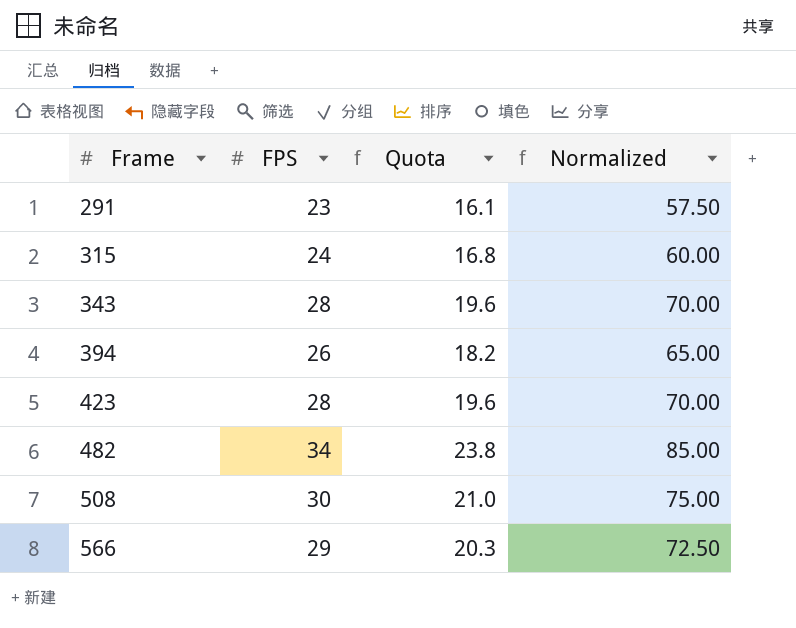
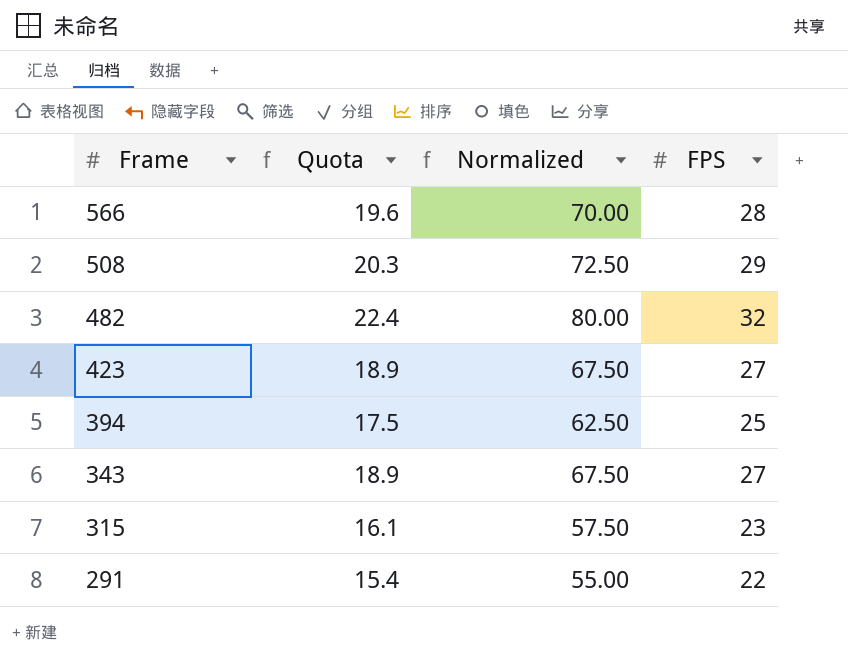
row order: Frame ascending -> Frame descending
column FPS | position: 2 -> 4
566 | Quota: 20.3 -> 19.6
566 | Normalized: 72.50 -> 70.00
566 | FPS: 29 -> 28
508 | Quota: 21.0 -> 20.3
508 | Normalized: 75.00 -> 72.50
508 | FPS: 30 -> 29
482 | Quota: 23.8 -> 22.4
482 | Normalized: 85.00 -> 80.00
482 | FPS: 34 -> 32
423 | Quota: 19.6 -> 18.9
423 | Normalized: 70.00 -> 67.50
423 | FPS: 28 -> 27
394 | Quota: 18.2 -> 17.5
394 | Normalized: 65.00 -> 62.50
394 | FPS: 26 -> 25
343 | Quota: 19.6 -> 18.9
343 | Normalized: 70.00 -> 67.50
343 | FPS: 28 -> 27
315 | Quota: 16.8 -> 16.1
315 | Normalized: 60.00 -> 57.50
315 | FPS: 24 -> 23
291 | Quota: 16.1 -> 15.4
291 | Normalized: 57.50 -> 55.00
291 | FPS: 23 -> 22

